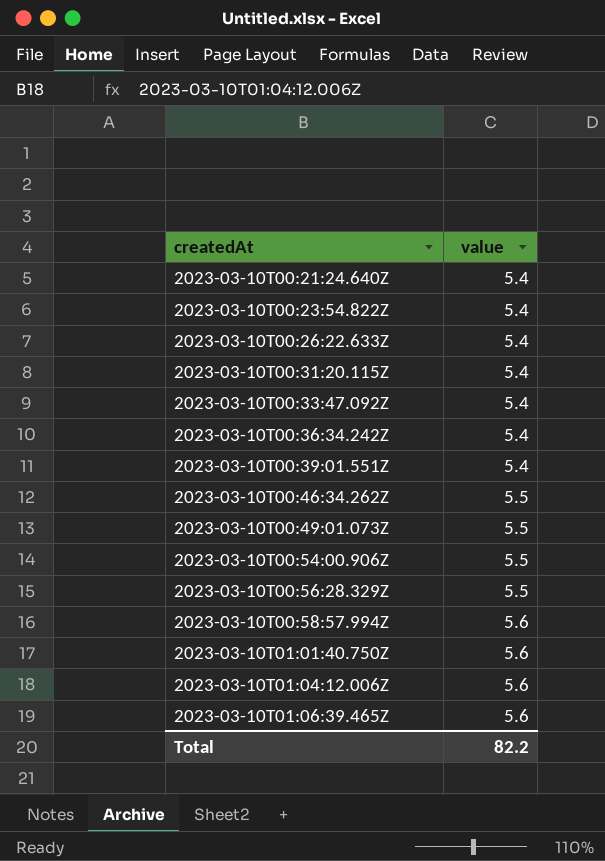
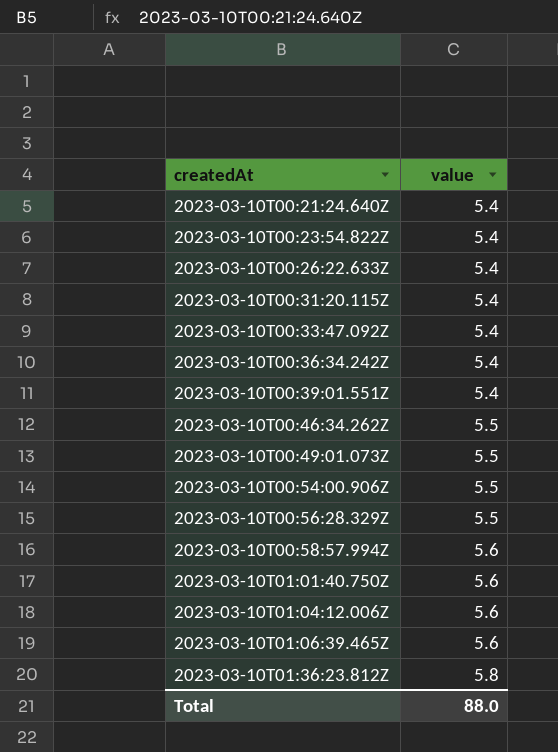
row 2023-03-10T01:36:23.812Z: none -> 5.8
Total | value: 82.2 -> 88.0

